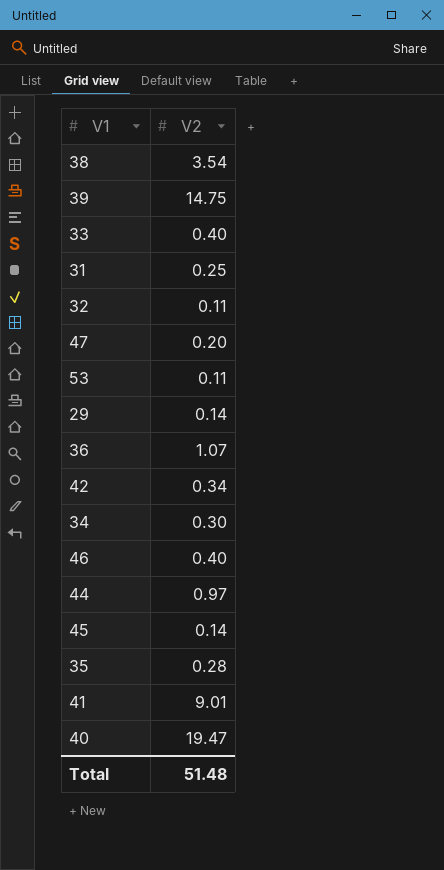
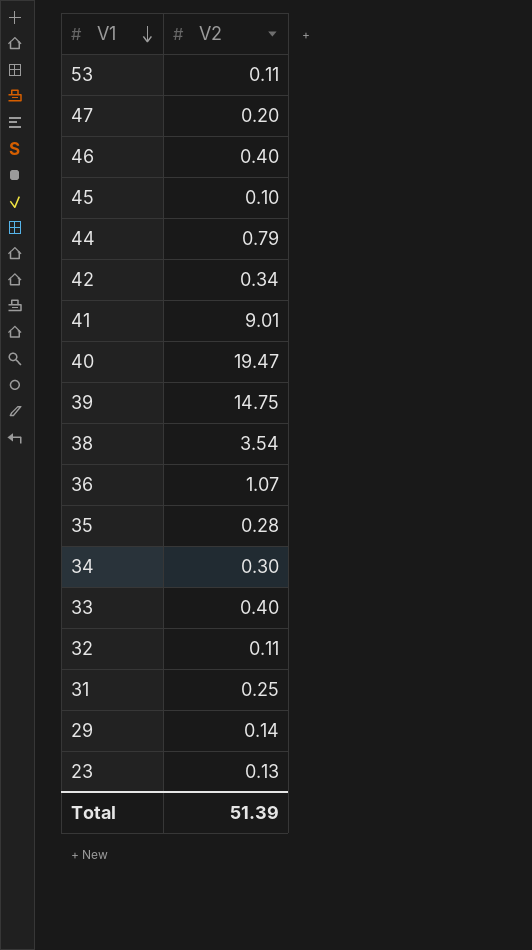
row order: none -> V1 descending
45 | V2: 0.14 -> 0.10
44 | V2: 0.97 -> 0.79
row 23: none -> 0.13
Total | V2: 51.48 -> 51.39

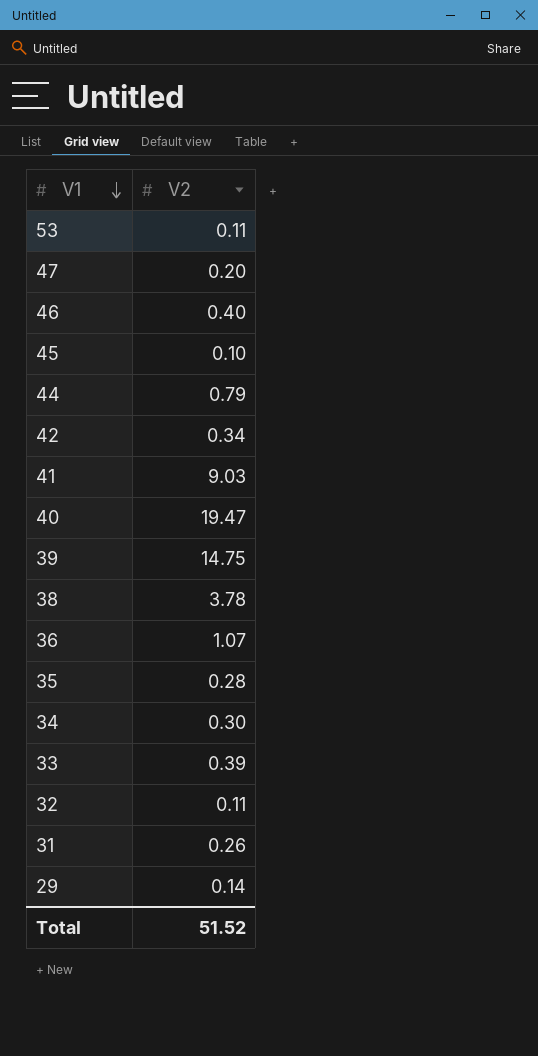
row 23: 0.13 -> none
41 | V2: 9.01 -> 9.03
38 | V2: 3.54 -> 3.78
33 | V2: 0.40 -> 0.39
31 | V2: 0.25 -> 0.26
Total | V2: 51.39 -> 51.52

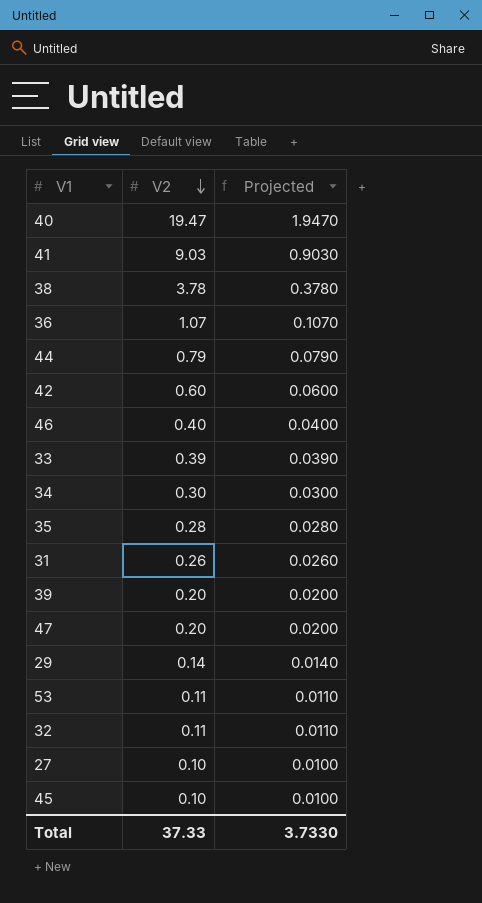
row order: V1 descending -> V2 descending
column Projected | formula: none -> [V2] * 0.1
42 | V2: 0.34 -> 0.60
39 | V2: 14.75 -> 0.20
row 27: none -> 0.10 | 0.0100
Total | V2: 51.52 -> 37.33

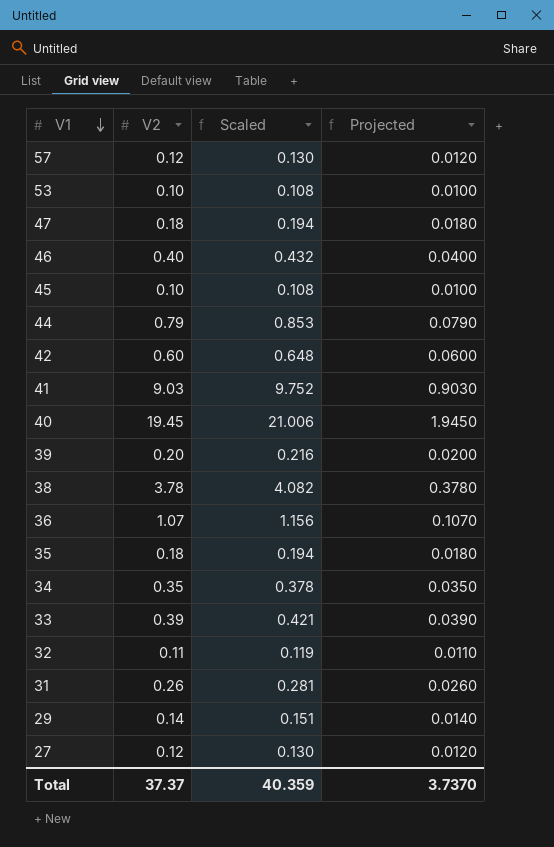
row order: V2 descending -> V1 descending
column Scaled | formula: none -> [V2] * 1.08
row 57: none -> 0.12 | 0.130 | 0.0120
53 | V2: 0.11 -> 0.10
53 | Projected: 0.0110 -> 0.0100
47 | V2: 0.20 -> 0.18
47 | Projected: 0.0200 -> 0.0180
40 | V2: 19.47 -> 19.45
40 | Projected: 1.9470 -> 1.9450
35 | V2: 0.28 -> 0.18
35 | Projected: 0.0280 -> 0.0180
34 | V2: 0.30 -> 0.35
34 | Projected: 0.0300 -> 0.0350
27 | V2: 0.10 -> 0.12
27 | Projected: 0.0100 -> 0.0120
Total | V2: 37.33 -> 37.37
Total | Projected: 3.7330 -> 3.7370

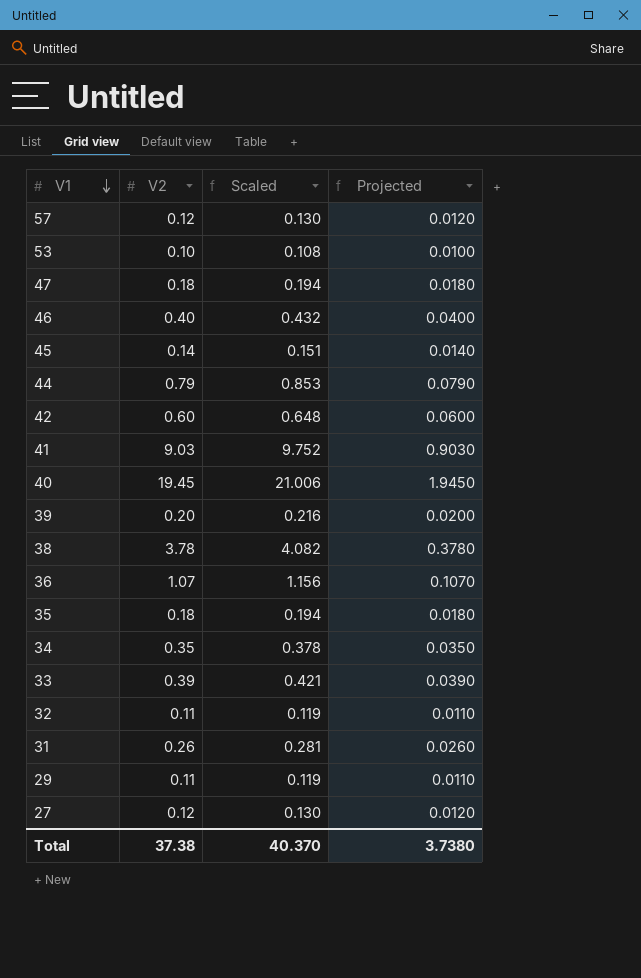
45 | V2: 0.10 -> 0.14
45 | Scaled: 0.108 -> 0.151
45 | Projected: 0.0100 -> 0.0140
29 | V2: 0.14 -> 0.11
29 | Scaled: 0.151 -> 0.119
29 | Projected: 0.0140 -> 0.0110
Total | V2: 37.37 -> 37.38
Total | Scaled: 40.359 -> 40.370
Total | Projected: 3.7370 -> 3.7380

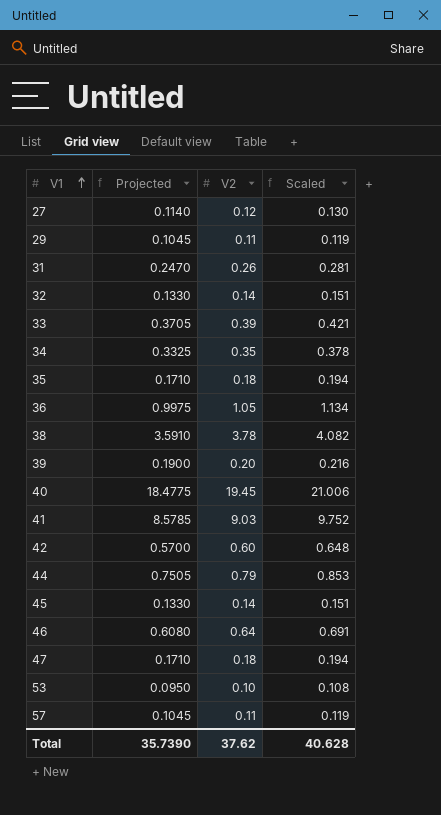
row order: V1 descending -> V1 ascending
column Projected | formula: [V2] * 0.1 -> [V2] * 0.95
column Projected | position: 4 -> 2
32 | V2: 0.11 -> 0.14
32 | Scaled: 0.119 -> 0.151
36 | V2: 1.07 -> 1.05
36 | Scaled: 1.156 -> 1.134
46 | V2: 0.40 -> 0.64
46 | Scaled: 0.432 -> 0.691
57 | V2: 0.12 -> 0.11
57 | Scaled: 0.130 -> 0.119
Total | Projected: 3.7380 -> 35.7390
Total | V2: 37.38 -> 37.62
Total | Scaled: 40.370 -> 40.628

